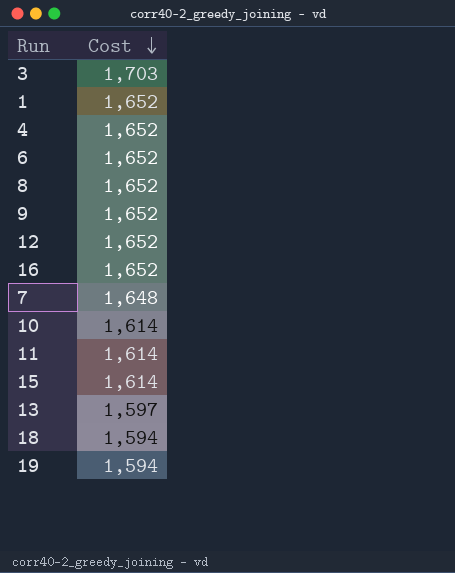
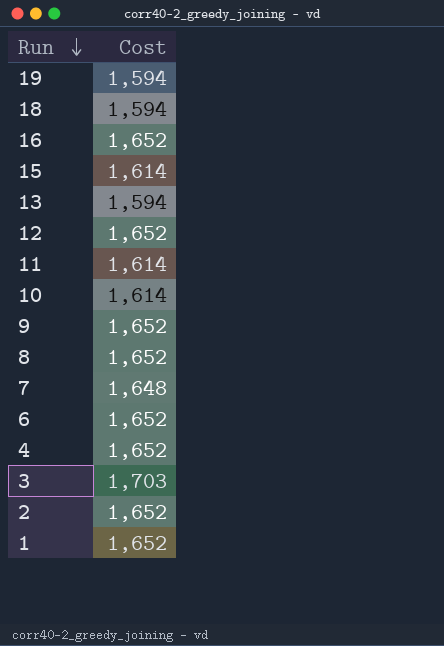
row order: Cost descending -> Run descending
13 | Cost: 1,597 -> 1,594
row 2: none -> 1,652

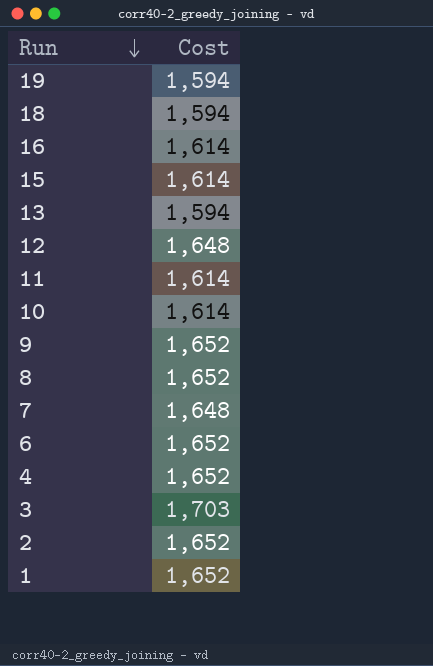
16 | Cost: 1,652 -> 1,614
12 | Cost: 1,652 -> 1,648

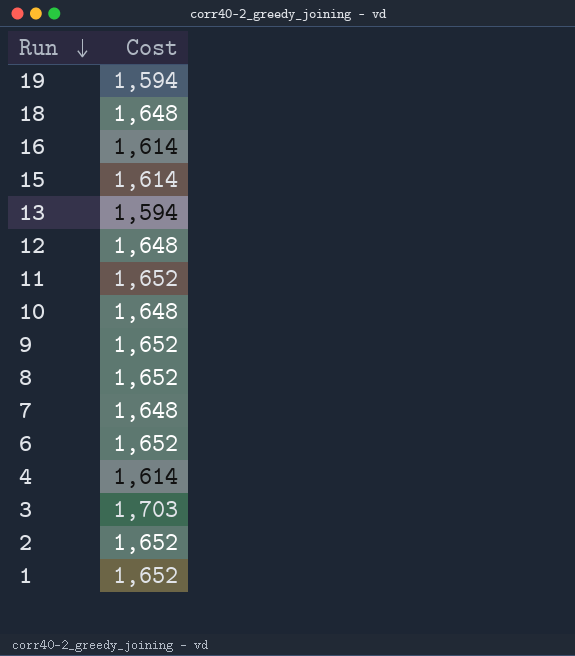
18 | Cost: 1,594 -> 1,648
11 | Cost: 1,614 -> 1,652
10 | Cost: 1,614 -> 1,648
4 | Cost: 1,652 -> 1,614

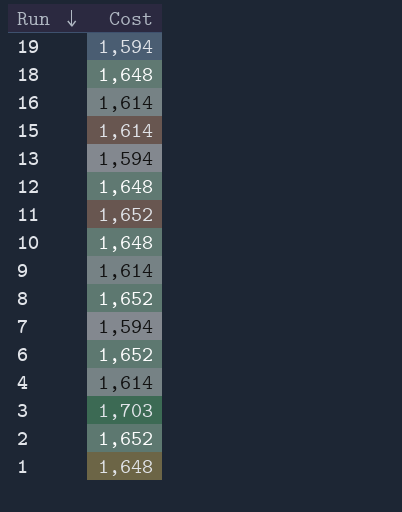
9 | Cost: 1,652 -> 1,614
7 | Cost: 1,648 -> 1,594
1 | Cost: 1,652 -> 1,648

